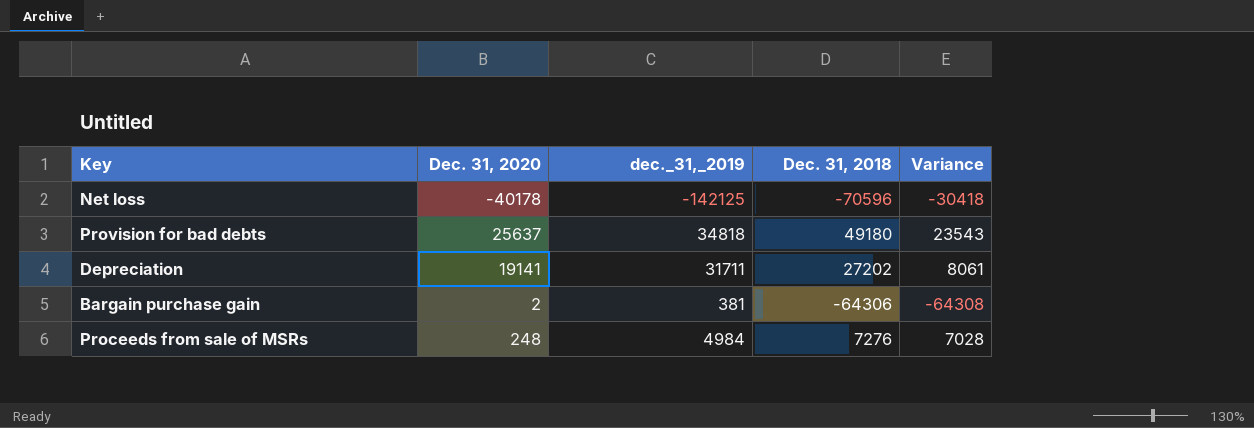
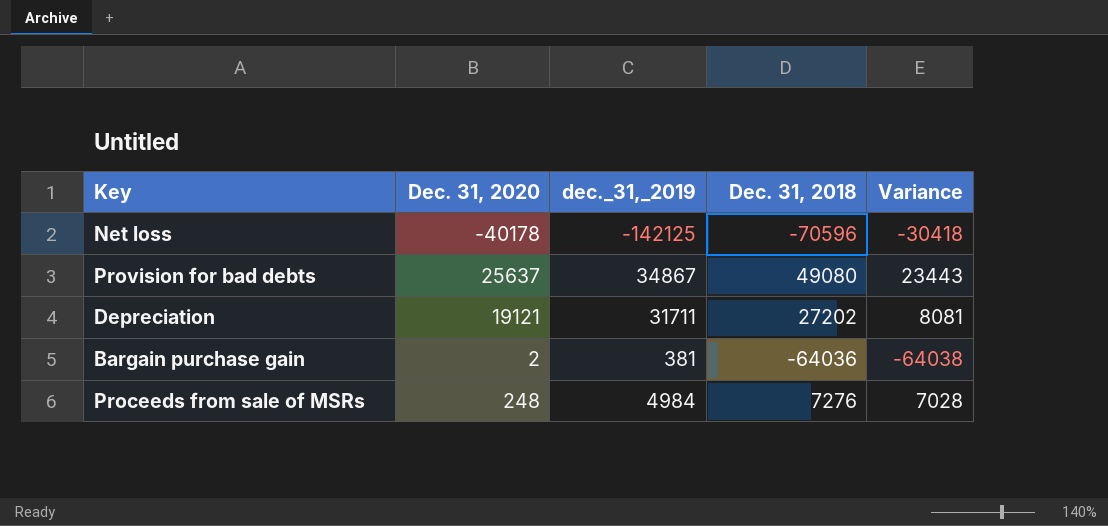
Provision for bad debts | dec._31,_2019: 34818 -> 34867
Provision for bad debts | Dec. 31, 2018: 49180 -> 49080
Provision for bad debts | Variance: 23543 -> 23443
Depreciation | Dec. 31, 2020: 19141 -> 19121
Depreciation | Variance: 8061 -> 8081
Bargain purchase gain | Dec. 31, 2018: -64306 -> -64036
Bargain purchase gain | Variance: -64308 -> -64038

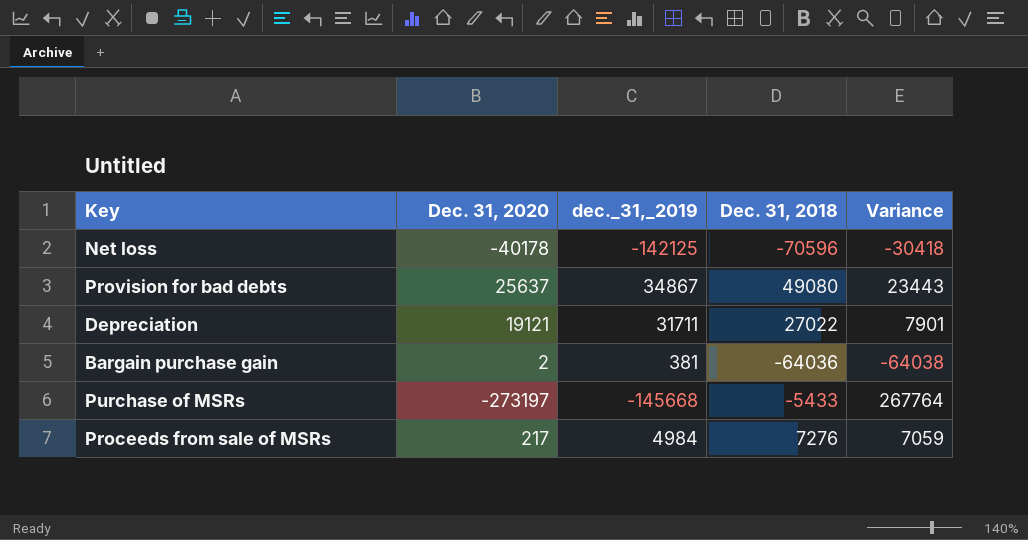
Depreciation | Dec. 31, 2018: 27202 -> 27022
Depreciation | Variance: 8081 -> 7901
row Purchase of MSRs: none -> -273197 | -145668 | -5433 | 267764
Proceeds from sale of MSRs | Dec. 31, 2020: 248 -> 217
Proceeds from sale of MSRs | Variance: 7028 -> 7059

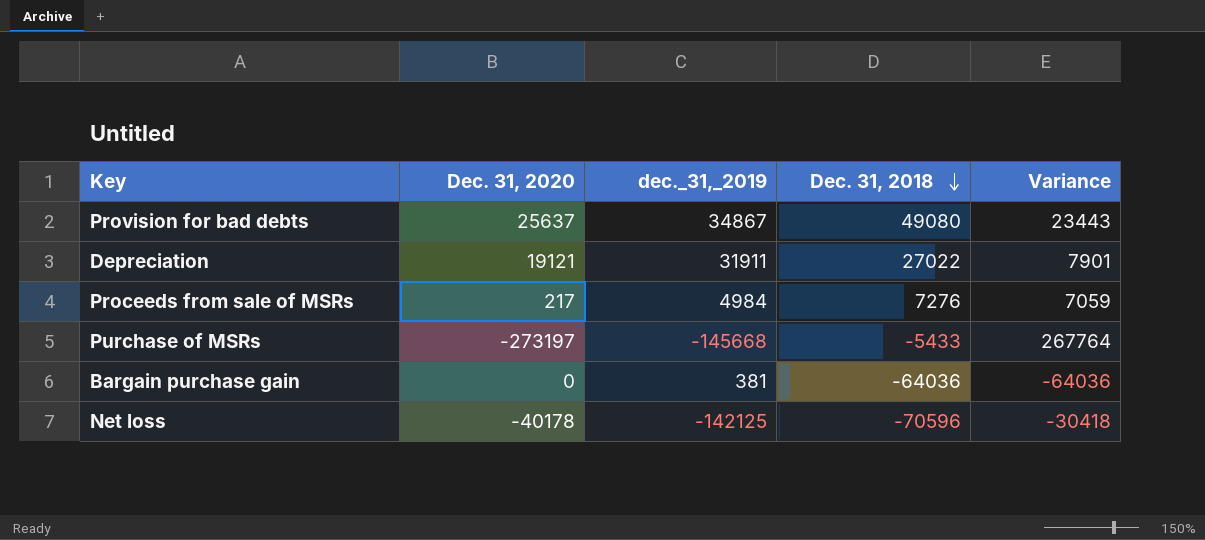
row order: none -> Dec. 31, 2018 descending
Depreciation | dec._31,_2019: 31711 -> 31911
Bargain purchase gain | Dec. 31, 2020: 2 -> 0
Bargain purchase gain | Variance: -64038 -> -64036

